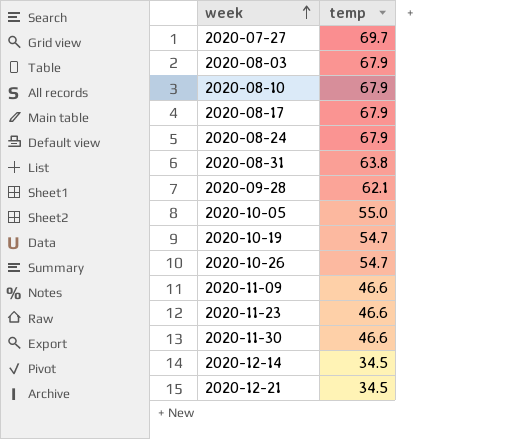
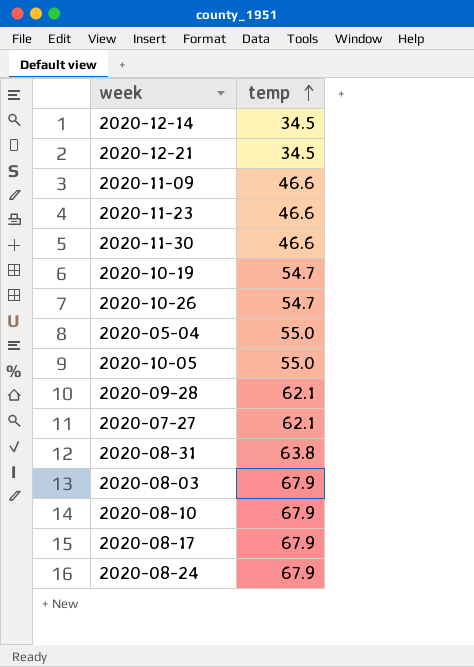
row order: week ascending -> temp ascending
row 2020-05-04: none -> 55.0
2020-07-27 | temp: 69.7 -> 62.1

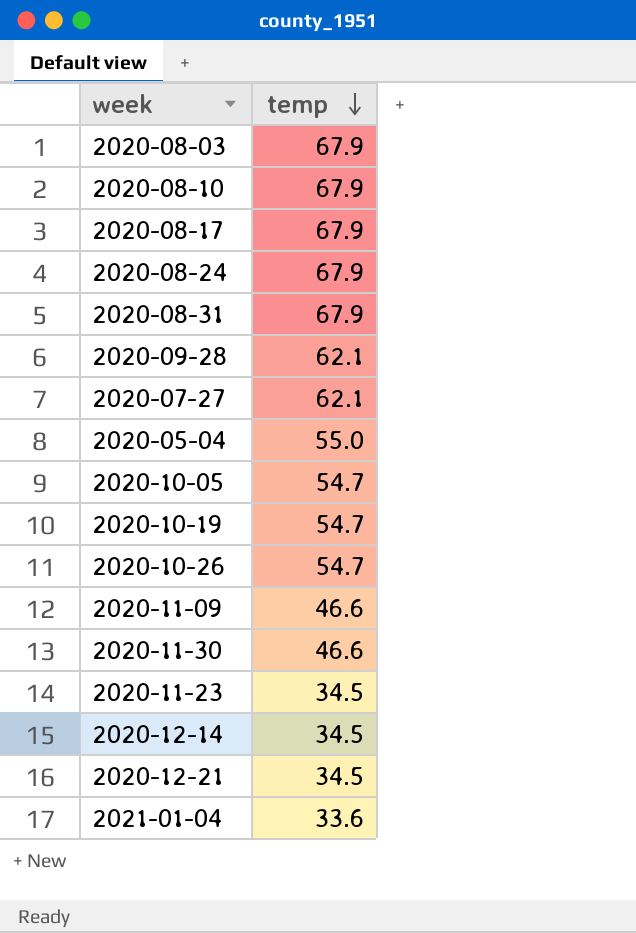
row order: temp ascending -> temp descending
2020-08-31 | temp: 63.8 -> 67.9
2020-10-05 | temp: 55.0 -> 54.7
2020-11-23 | temp: 46.6 -> 34.5
row 2021-01-04: none -> 33.6

